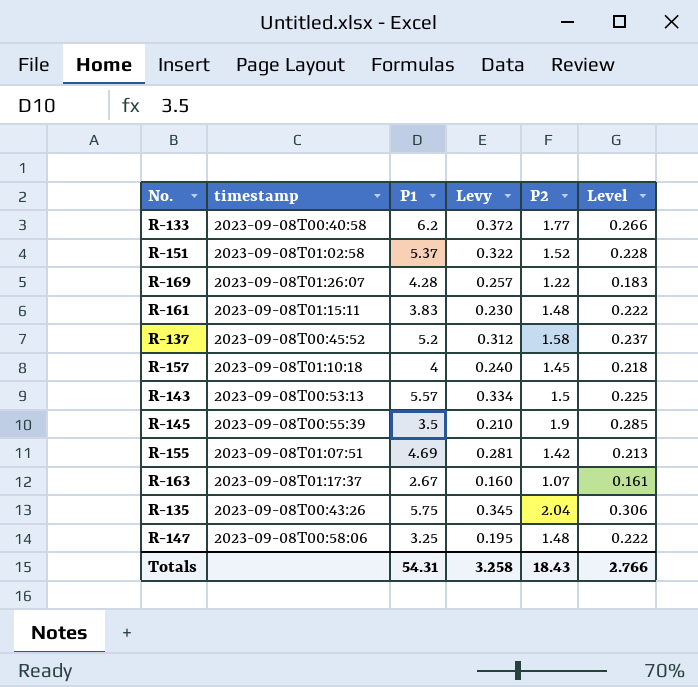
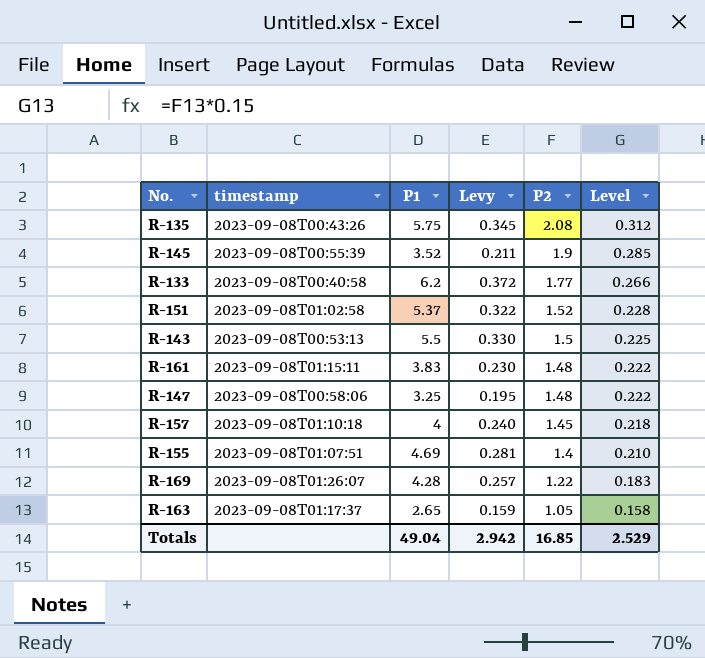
row order: none -> P2 descending
row R-137: 2023-09-08T00:45:52 | 5.2 | 0.312 | 1.58 | 0.237 -> none
R-135 | P2: 2.04 -> 2.08
R-135 | Level: 0.306 -> 0.312
R-145 | P1: 3.5 -> 3.52
R-145 | Levy: 0.210 -> 0.211
R-143 | P1: 5.57 -> 5.5
R-143 | Levy: 0.334 -> 0.330
R-155 | P2: 1.42 -> 1.4
R-155 | Level: 0.213 -> 0.210
R-163 | P1: 2.67 -> 2.65
R-163 | Levy: 0.160 -> 0.159
R-163 | P2: 1.07 -> 1.05
R-163 | Level: 0.161 -> 0.158
Totals | P1: 54.31 -> 49.04
Totals | Levy: 3.258 -> 2.942
Totals | P2: 18.43 -> 16.85
Totals | Level: 2.766 -> 2.529

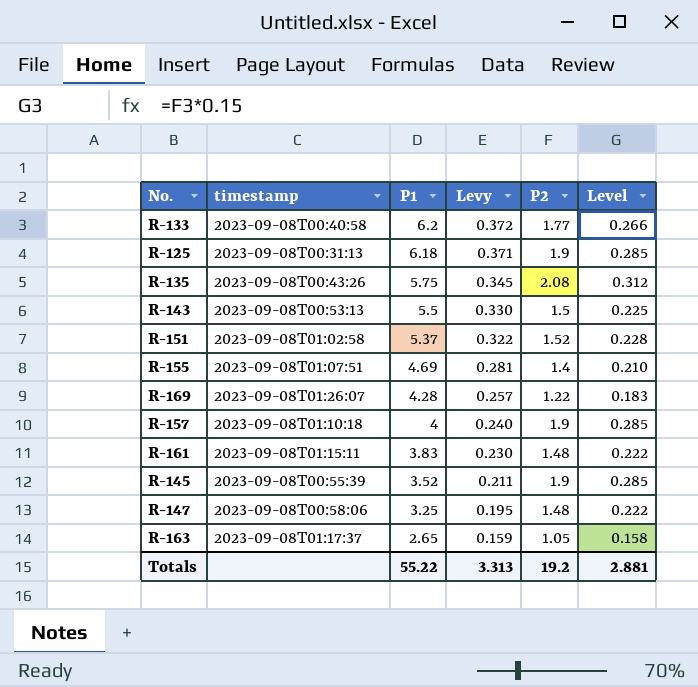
row order: P2 descending -> P1 descending
row R-125: none -> 2023-09-08T00:31:13 | 6.18 | 0.371 | 1.9 | 0.285
R-157 | P2: 1.45 -> 1.9
R-157 | Level: 0.218 -> 0.285
Totals | P1: 49.04 -> 55.22
Totals | Levy: 2.942 -> 3.313
Totals | P2: 16.85 -> 19.2
Totals | Level: 2.529 -> 2.881

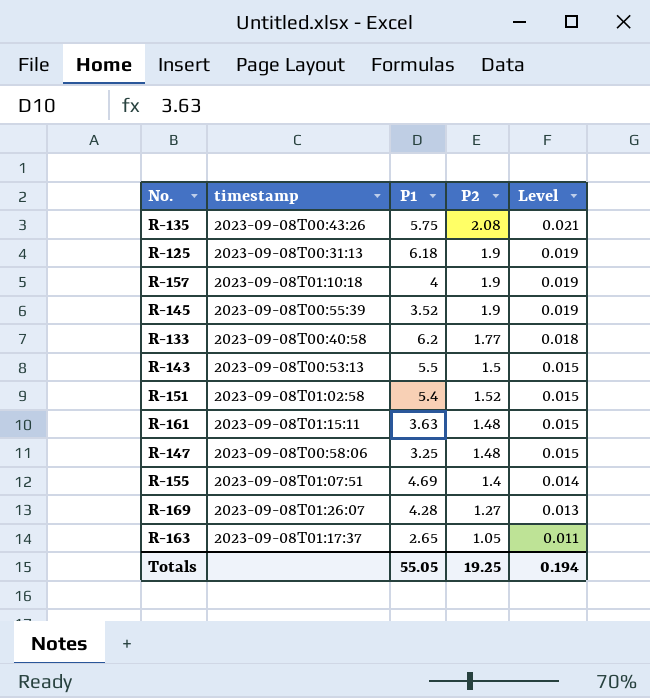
row order: P1 descending -> Level descending
column Levy | formula: [P1] * 0.06 -> none
column Level | formula: [P2] * 0.15 -> [P2] * 0.01
R-151 | P1: 5.37 -> 5.4
R-161 | P1: 3.83 -> 3.63
R-169 | P2: 1.22 -> 1.27
Totals | P1: 55.22 -> 55.05
Totals | P2: 19.2 -> 19.25
Totals | Level: 2.881 -> 0.194

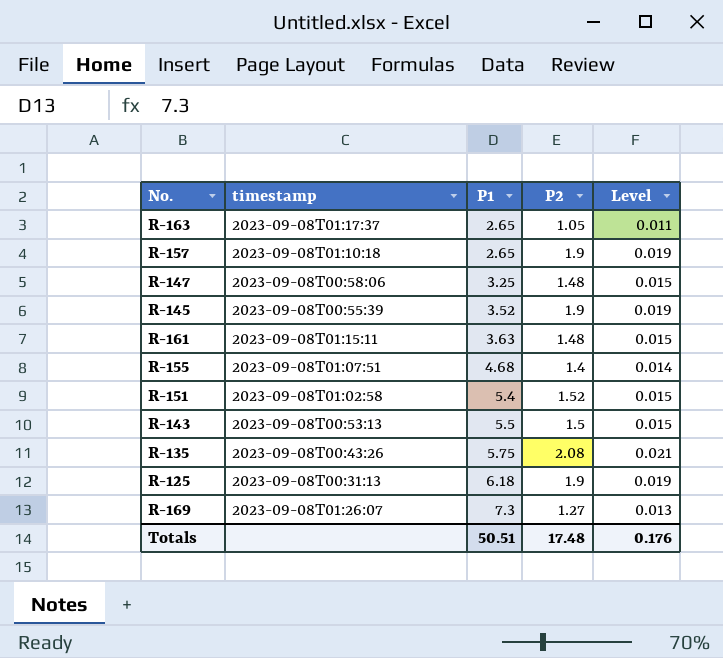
row order: Level descending -> P1 ascending
row R-133: 2023-09-08T00:40:58 | 6.2 | 1.77 | 0.018 -> none
R-157 | P1: 4 -> 2.65
R-155 | P1: 4.69 -> 4.68
R-169 | P1: 4.28 -> 7.3
Totals | P1: 55.05 -> 50.51
Totals | P2: 19.25 -> 17.48
Totals | Level: 0.194 -> 0.176

